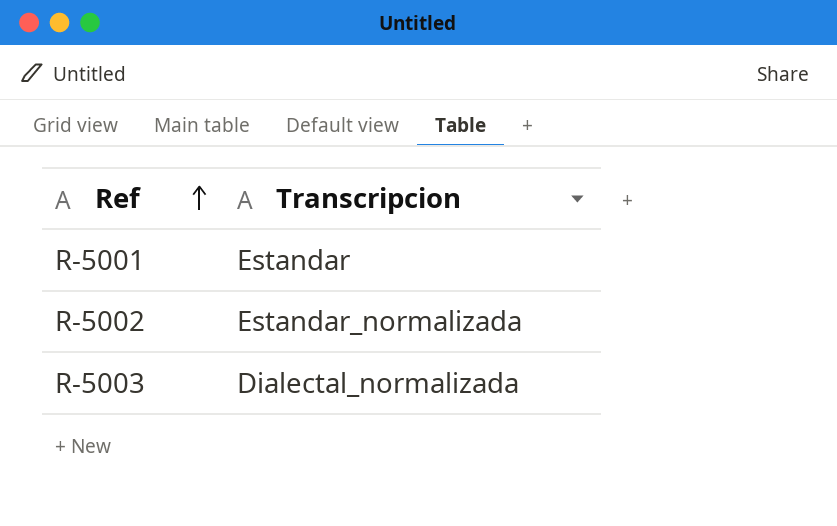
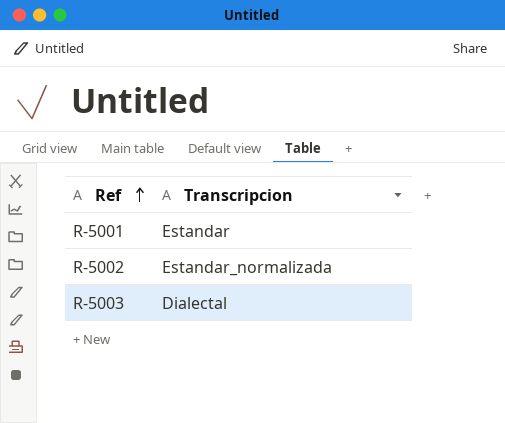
R-5003 | Transcripcion: Dialectal_normalizada -> Dialectal

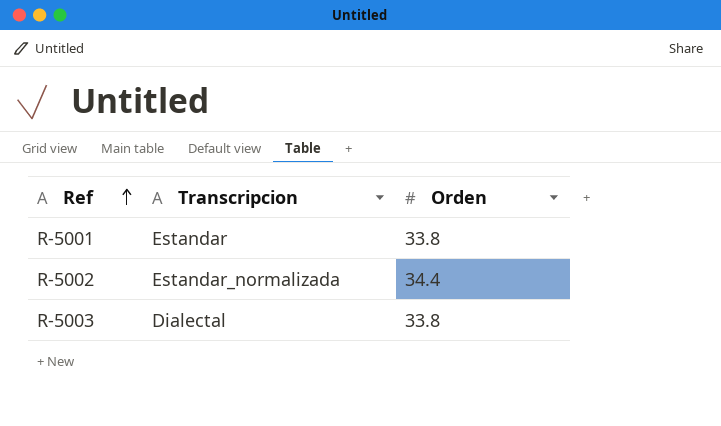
column Orden | position: none -> 3

